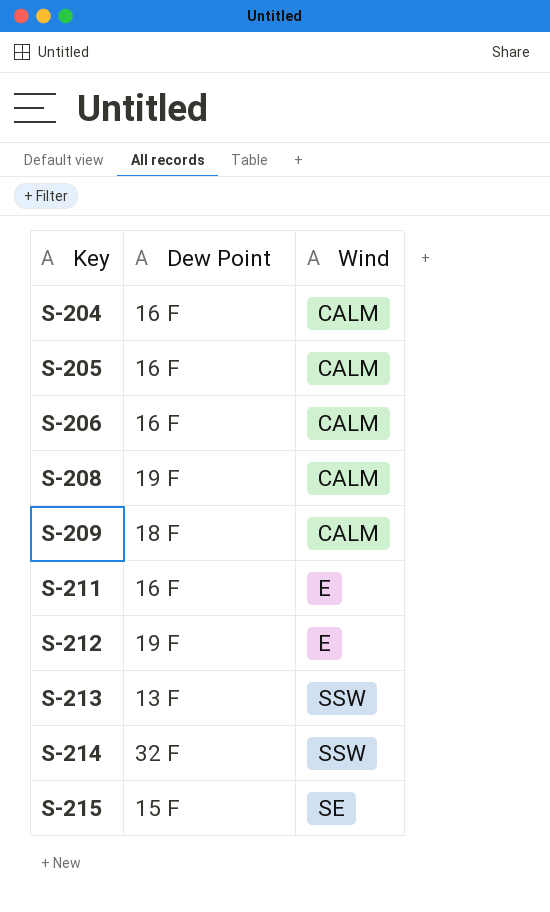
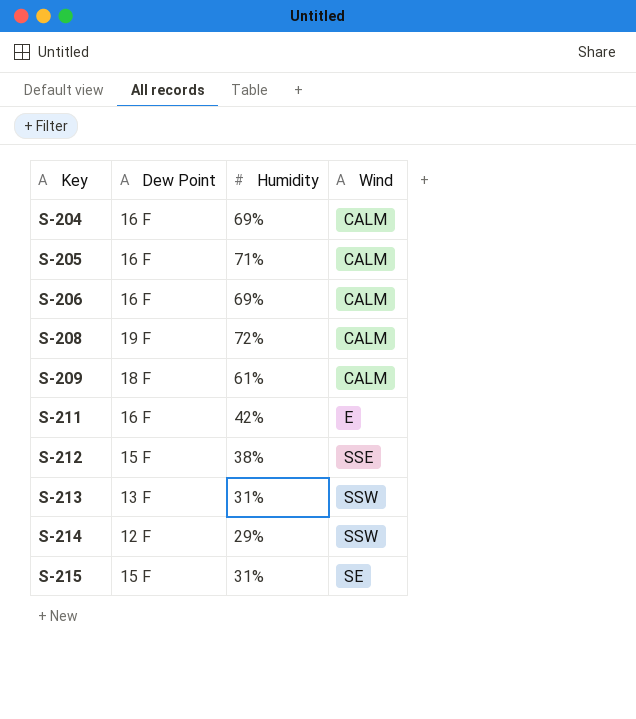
column Humidity | position: none -> 3
S-212 | Dew Point: 19 F -> 15 F
S-212 | Wind: E -> SSE
S-214 | Dew Point: 32 F -> 12 F

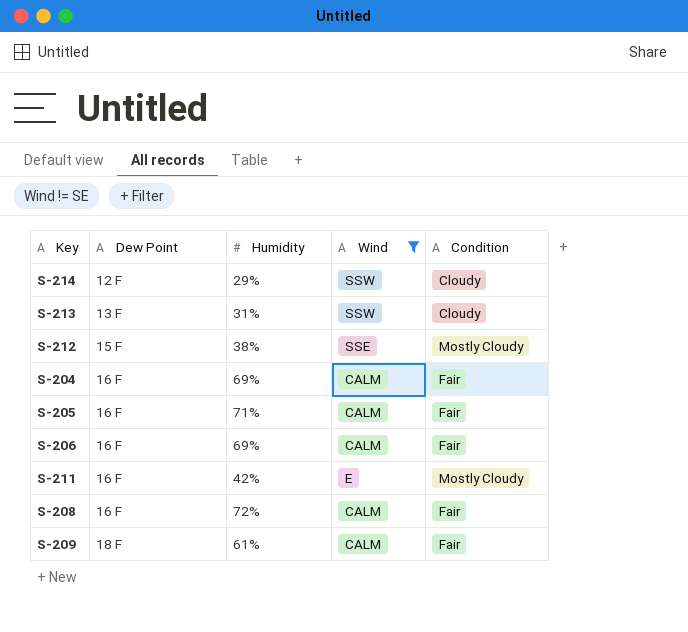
filter: none -> Wind != SE
row order: Key ascending -> Dew Point ascending
column Condition | position: none -> 5
S-208 | Dew Point: 19 F -> 16 F

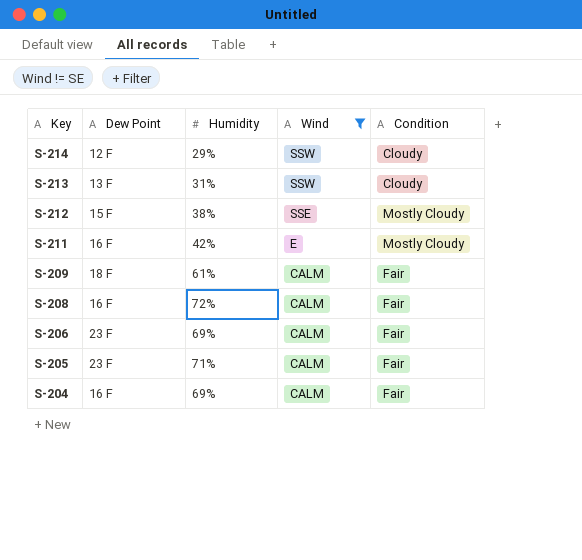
row order: Dew Point ascending -> Key descending
S-206 | Dew Point: 16 F -> 23 F
S-205 | Dew Point: 16 F -> 23 F

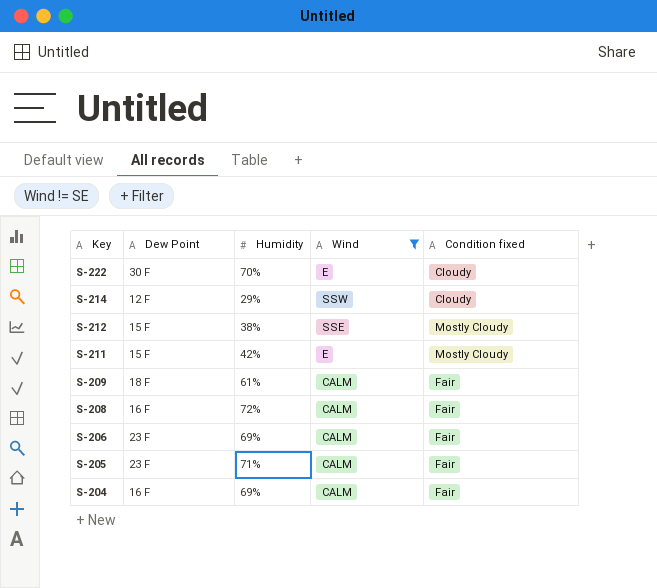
column name: Condition -> Condition fixed
row S-213: 13 F | 31% | SSW | Cloudy -> none
row S-222: none -> 30 F | 70% | E | Cloudy
S-211 | Dew Point: 16 F -> 15 F

